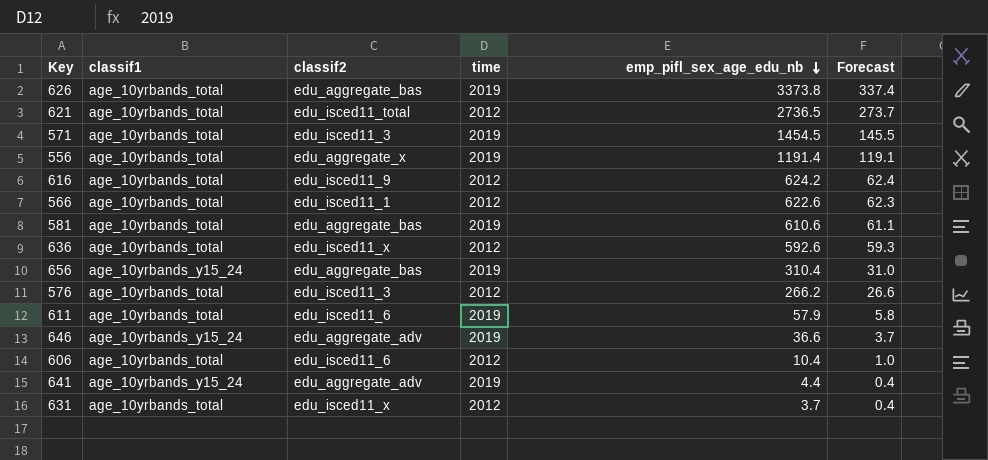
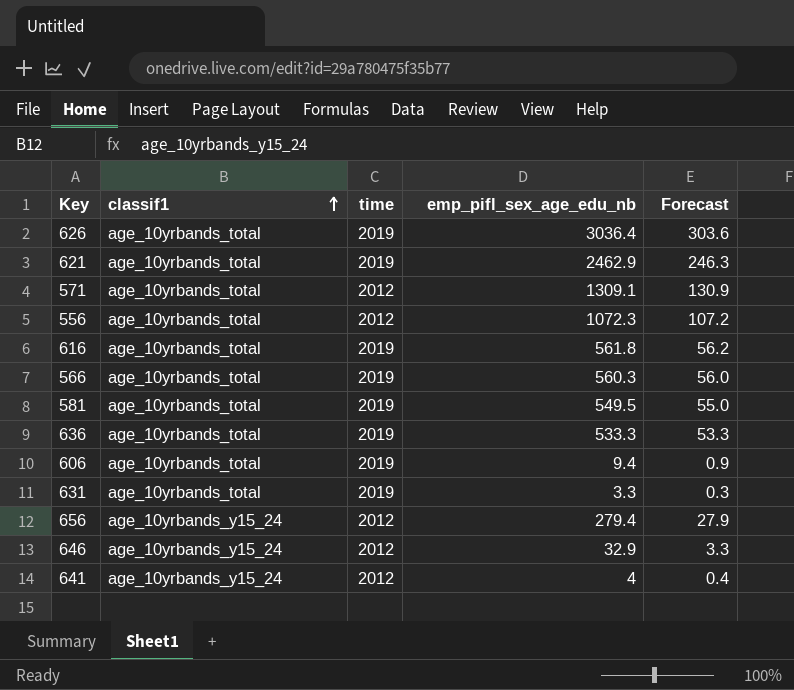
row order: emp_pifl_sex_age_edu_nb descending -> classif1 ascending
column classif2 | position: 3 -> none
row 576: age_10yrbands_total | edu_isced11_3 | 2012 | 266.2 | 26.6 -> none
row 611: age_10yrbands_total | edu_isced11_6 | 2019 | 57.9 | 5.8 -> none
626 | emp_pifl_sex_age_edu_nb: 3373.8 -> 3036.4
626 | Forecast: 337.4 -> 303.6
621 | time: 2012 -> 2019
621 | emp_pifl_sex_age_edu_nb: 2736.5 -> 2462.9
621 | Forecast: 273.7 -> 246.3
571 | time: 2019 -> 2012
571 | emp_pifl_sex_age_edu_nb: 1454.5 -> 1309.1
571 | Forecast: 145.5 -> 130.9
556 | time: 2019 -> 2012
556 | emp_pifl_sex_age_edu_nb: 1191.4 -> 1072.3
556 | Forecast: 119.1 -> 107.2
616 | time: 2012 -> 2019
616 | emp_pifl_sex_age_edu_nb: 624.2 -> 561.8
616 | Forecast: 62.4 -> 56.2
566 | time: 2012 -> 2019
566 | emp_pifl_sex_age_edu_nb: 622.6 -> 560.3
566 | Forecast: 62.3 -> 56.0
581 | emp_pifl_sex_age_edu_nb: 610.6 -> 549.5
581 | Forecast: 61.1 -> 55.0
636 | time: 2012 -> 2019
636 | emp_pifl_sex_age_edu_nb: 592.6 -> 533.3
636 | Forecast: 59.3 -> 53.3
606 | time: 2012 -> 2019
606 | emp_pifl_sex_age_edu_nb: 10.4 -> 9.4
606 | Forecast: 1.0 -> 0.9
631 | time: 2012 -> 2019
631 | emp_pifl_sex_age_edu_nb: 3.7 -> 3.3
631 | Forecast: 0.4 -> 0.3
656 | time: 2019 -> 2012
656 | emp_pifl_sex_age_edu_nb: 310.4 -> 279.4
656 | Forecast: 31.0 -> 27.9
646 | time: 2019 -> 2012
646 | emp_pifl_sex_age_edu_nb: 36.6 -> 32.9
646 | Forecast: 3.7 -> 3.3
641 | time: 2019 -> 2012
641 | emp_pifl_sex_age_edu_nb: 4.4 -> 4

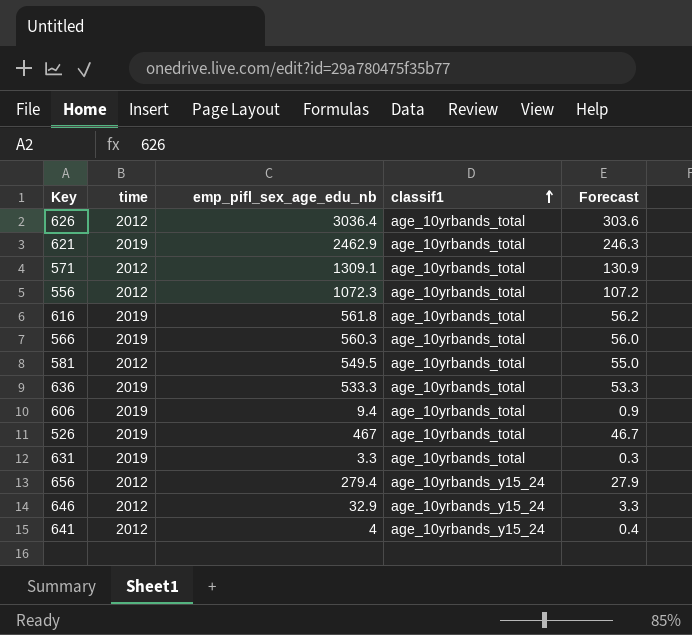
column classif1 | position: 2 -> 4
626 | time: 2019 -> 2012
581 | time: 2019 -> 2012
row 526: none -> 2019 | 467 | age_10yrbands_total | 46.7

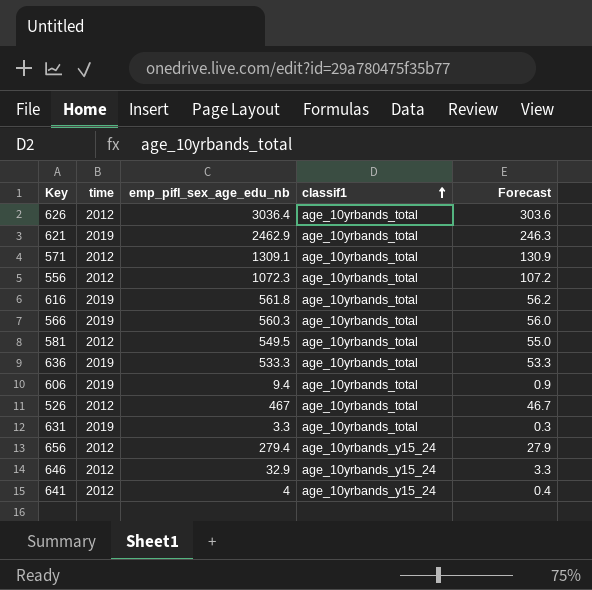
526 | time: 2019 -> 2012

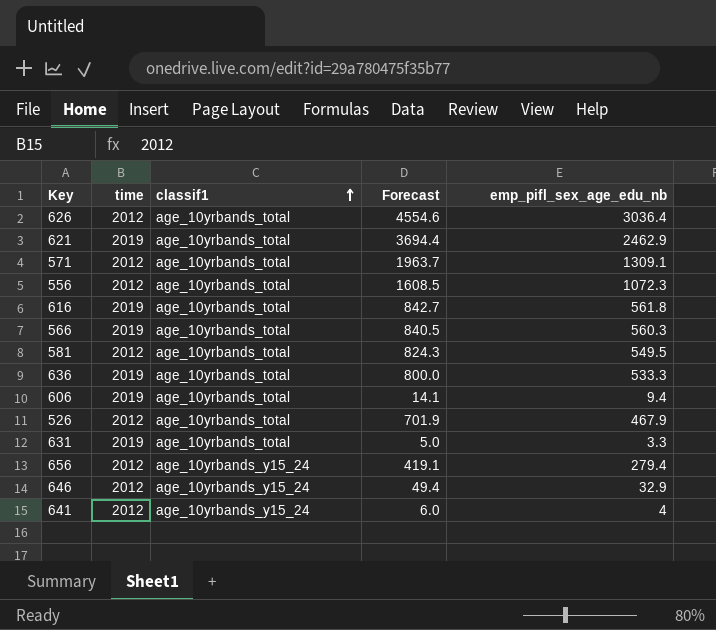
column Forecast | formula: [emp_pifl_sex_age_edu_nb] * 0.1 -> [emp_pifl_sex_age_edu_nb] * 1.5
column emp_pifl_sex_age_edu_nb | position: 3 -> 5
526 | emp_pifl_sex_age_edu_nb: 467 -> 467.9

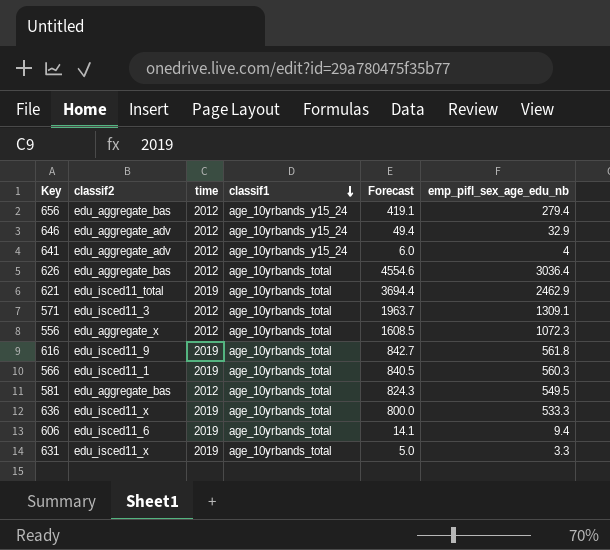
row order: classif1 ascending -> classif1 descending
column classif2 | position: none -> 2
row 526: 2012 | age_10yrbands_total | 701.9 | 467.9 -> none

